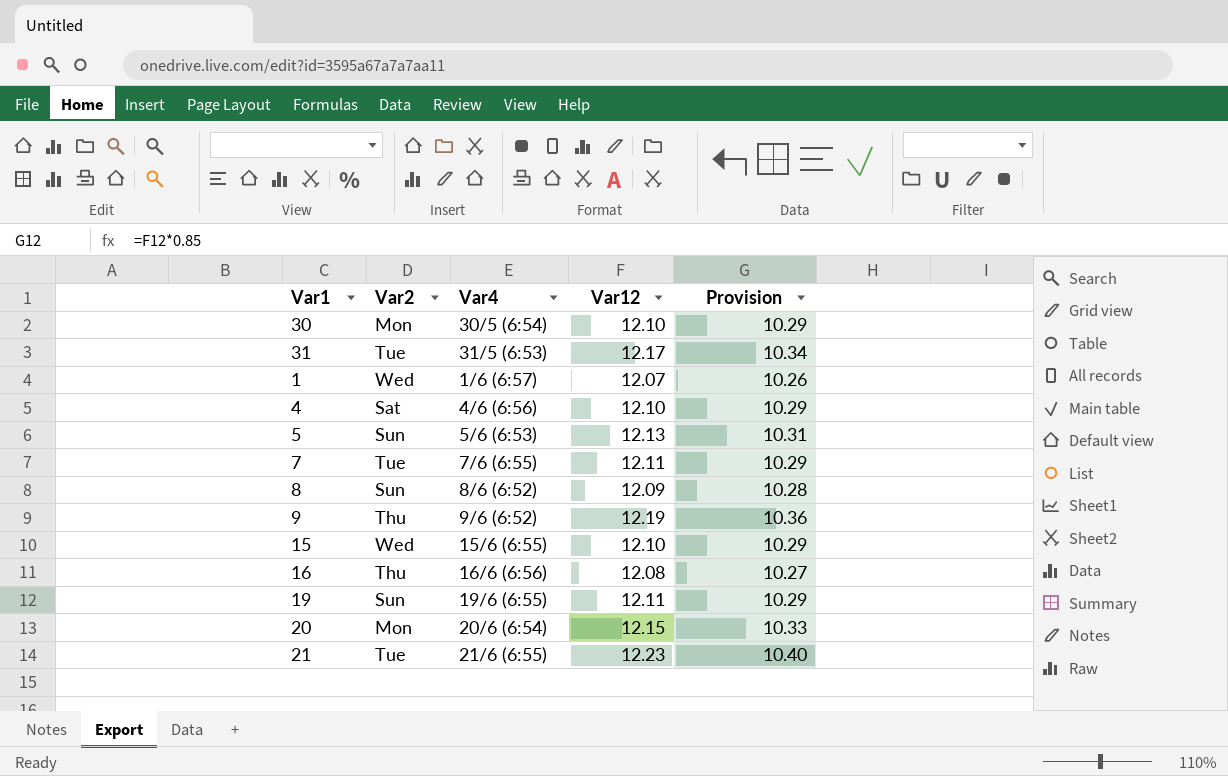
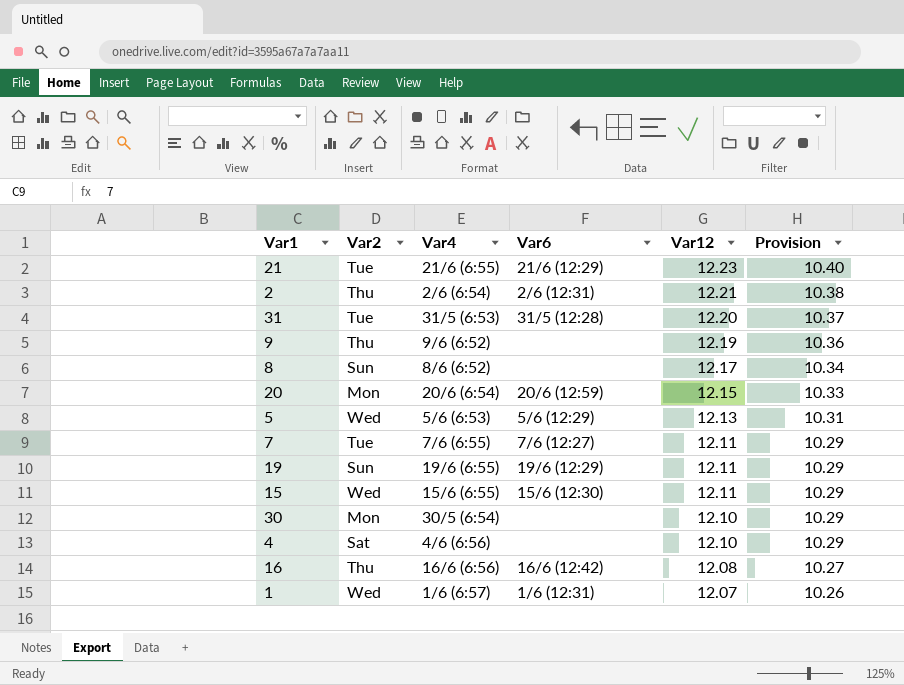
row order: none -> Var12 descending
column Var6 | position: none -> 4
row 2: none -> Thu | 2/6 (6:54) | 2/6 (12:31) | 12.21 | 10.38
31 | Var12: 12.17 -> 12.20
31 | Provision: 10.34 -> 10.37
8 | Var12: 12.09 -> 12.17
8 | Provision: 10.28 -> 10.34
5 | Var2: Sun -> Wed
15 | Var12: 12.10 -> 12.11

